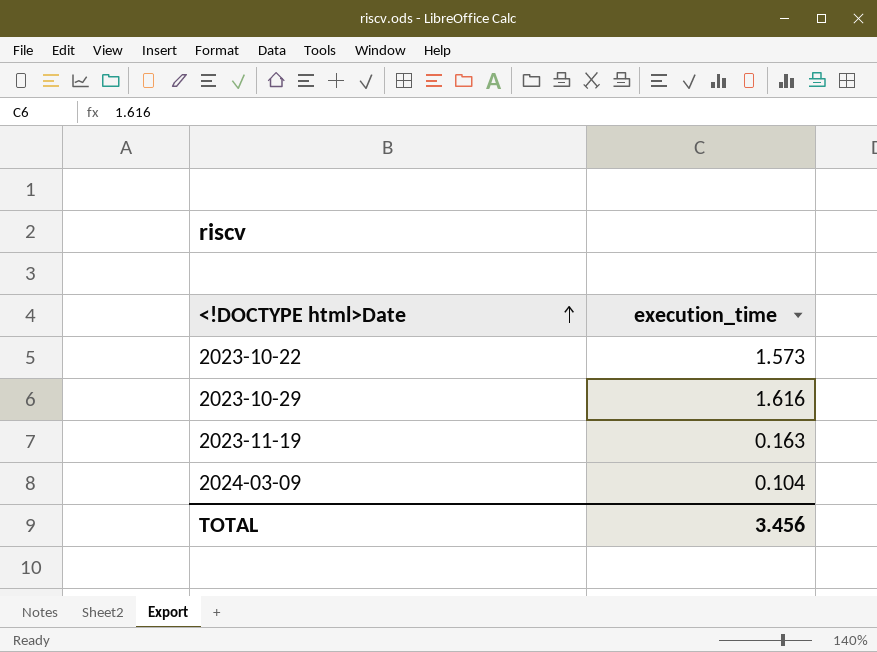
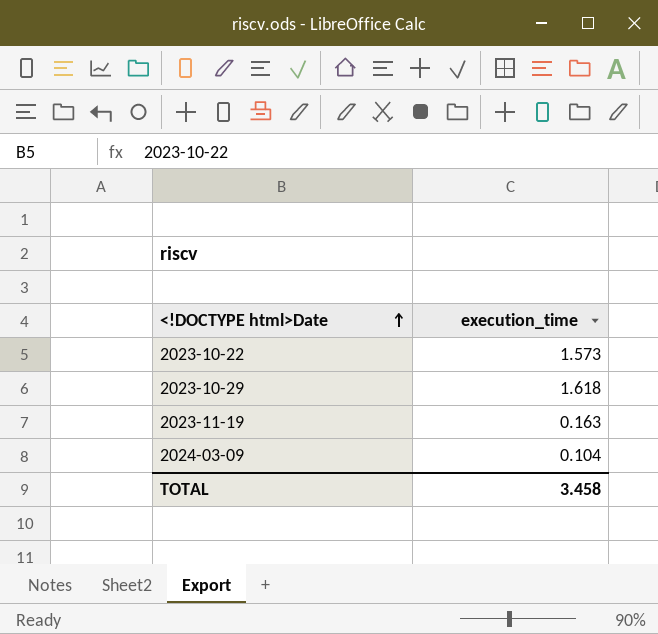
2023-10-29 | execution_time: 1.616 -> 1.618
TOTAL | execution_time: 3.456 -> 3.458

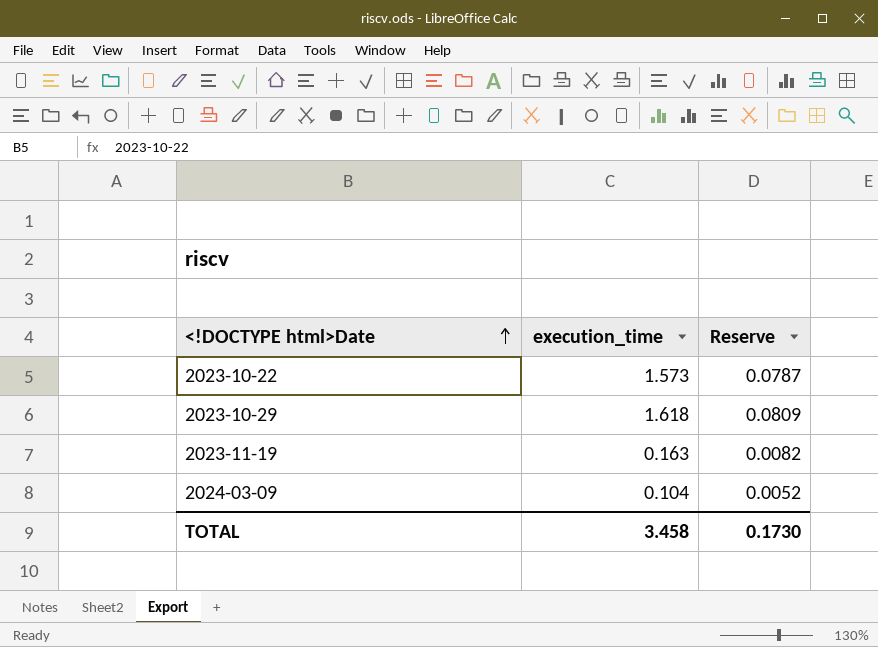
column Reserve | formula: none -> [execution_time] * 0.05

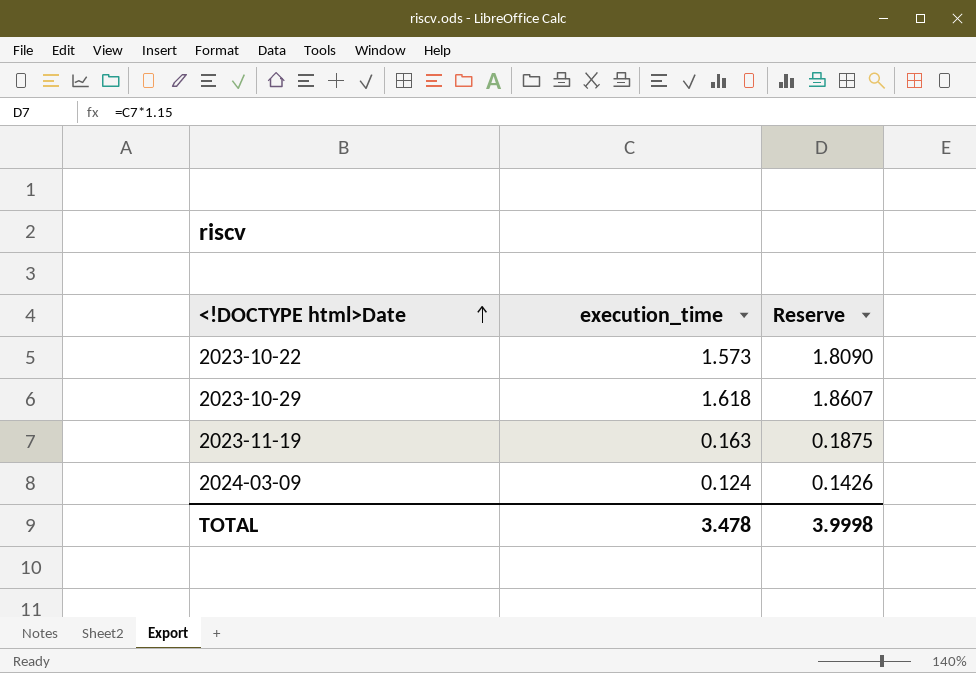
column Reserve | formula: [execution_time] * 0.05 -> [execution_time] * 1.15
2024-03-09 | execution_time: 0.104 -> 0.124
TOTAL | execution_time: 3.458 -> 3.478
TOTAL | Reserve: 0.1730 -> 3.9998

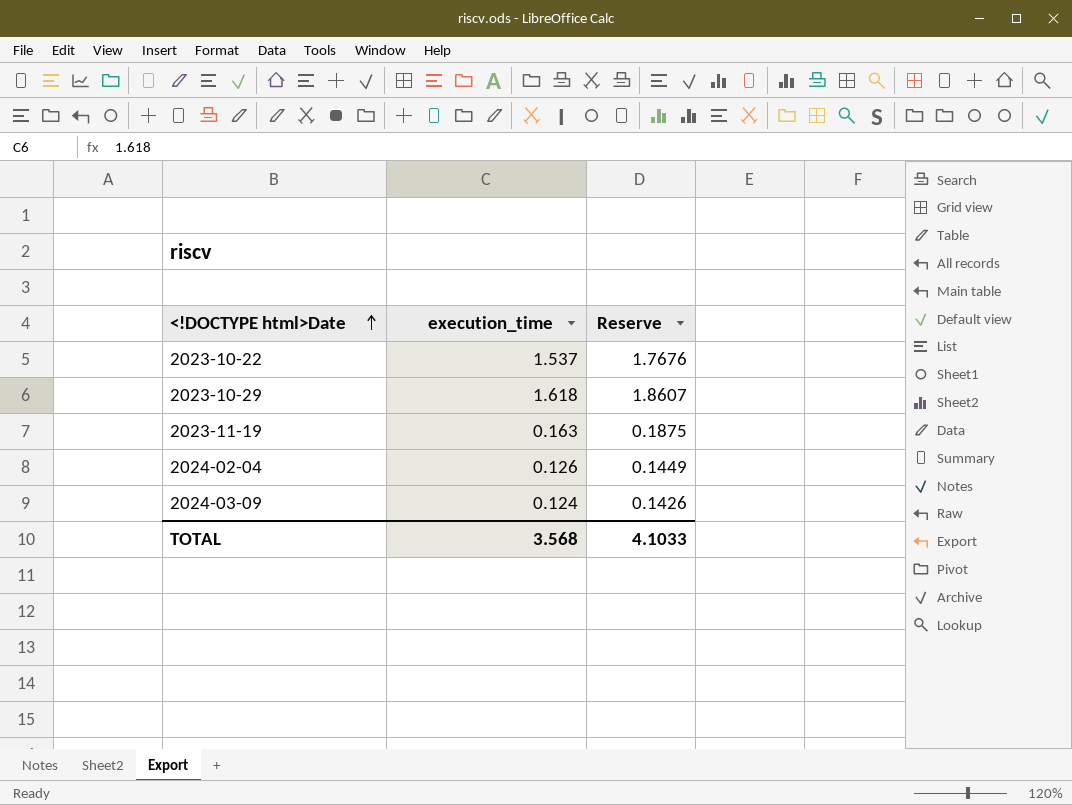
2023-10-22 | execution_time: 1.573 -> 1.537
2023-10-22 | Reserve: 1.8090 -> 1.7676
row 2024-02-04: none -> 0.126 | 0.1449
TOTAL | execution_time: 3.478 -> 3.568
TOTAL | Reserve: 3.9998 -> 4.1033

